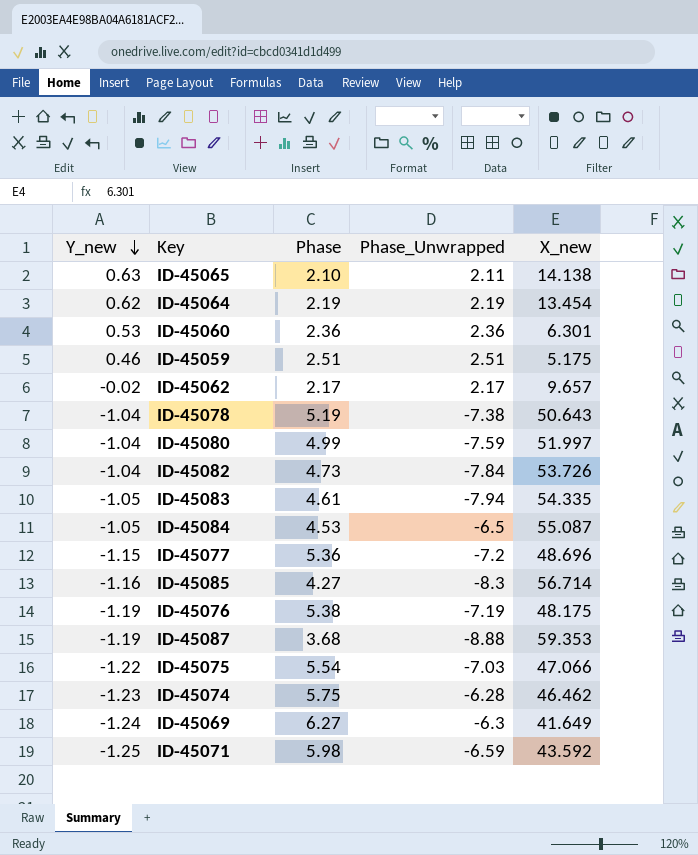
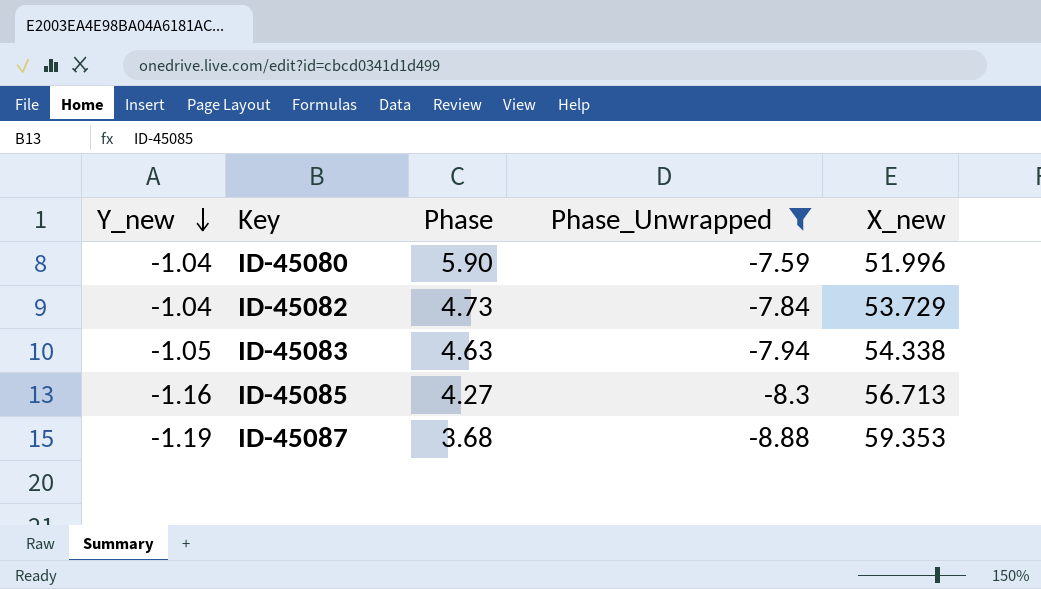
filter: none -> Phase_Unwrapped <= -7.59
ID-45080 | Phase: 4.99 -> 5.90
ID-45080 | X_new: 51.997 -> 51.996
ID-45082 | X_new: 53.726 -> 53.729
ID-45083 | Phase: 4.61 -> 4.63
ID-45083 | X_new: 54.335 -> 54.338
ID-45085 | X_new: 56.714 -> 56.713

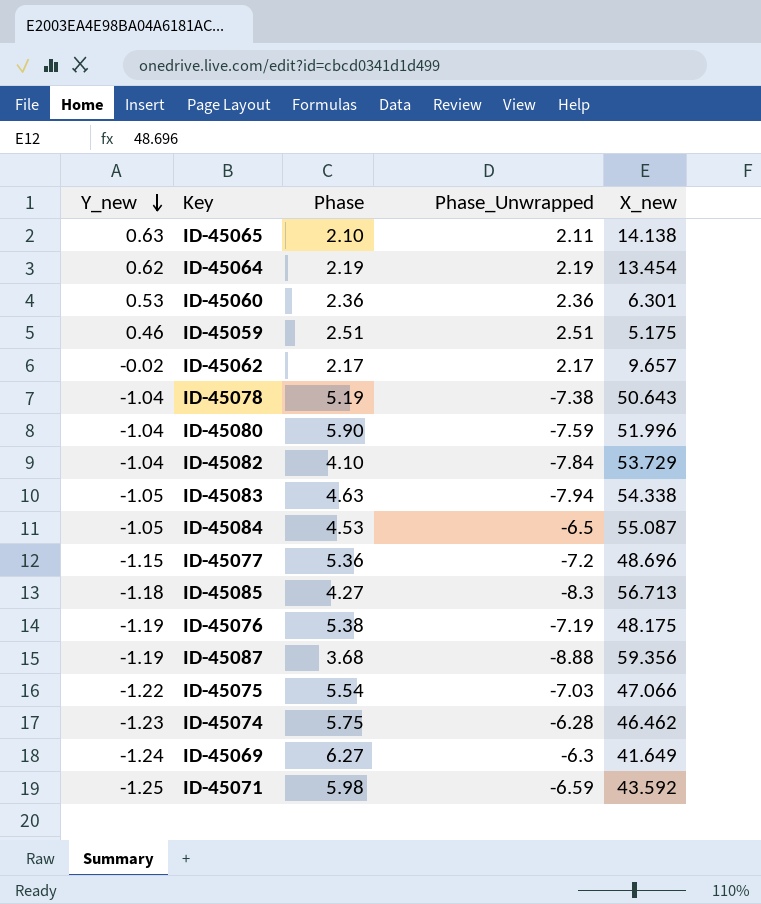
filter: Phase_Unwrapped <= -7.59 -> none
ID-45082 | Phase: 4.73 -> 4.10
ID-45085 | Y_new: -1.16 -> -1.18
ID-45087 | X_new: 59.353 -> 59.356

